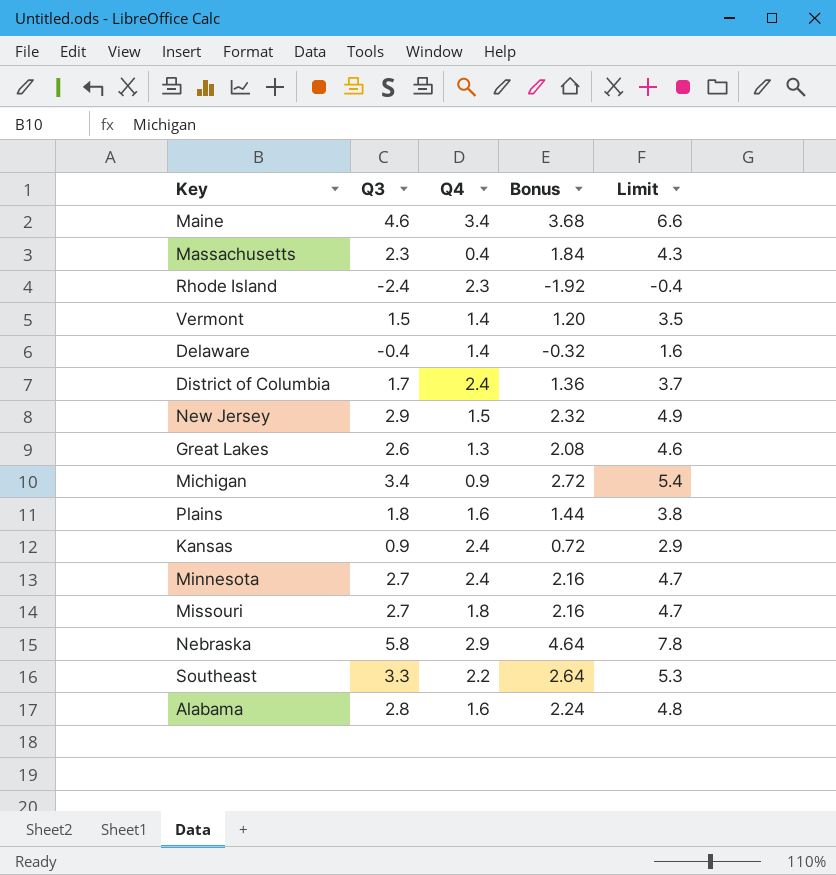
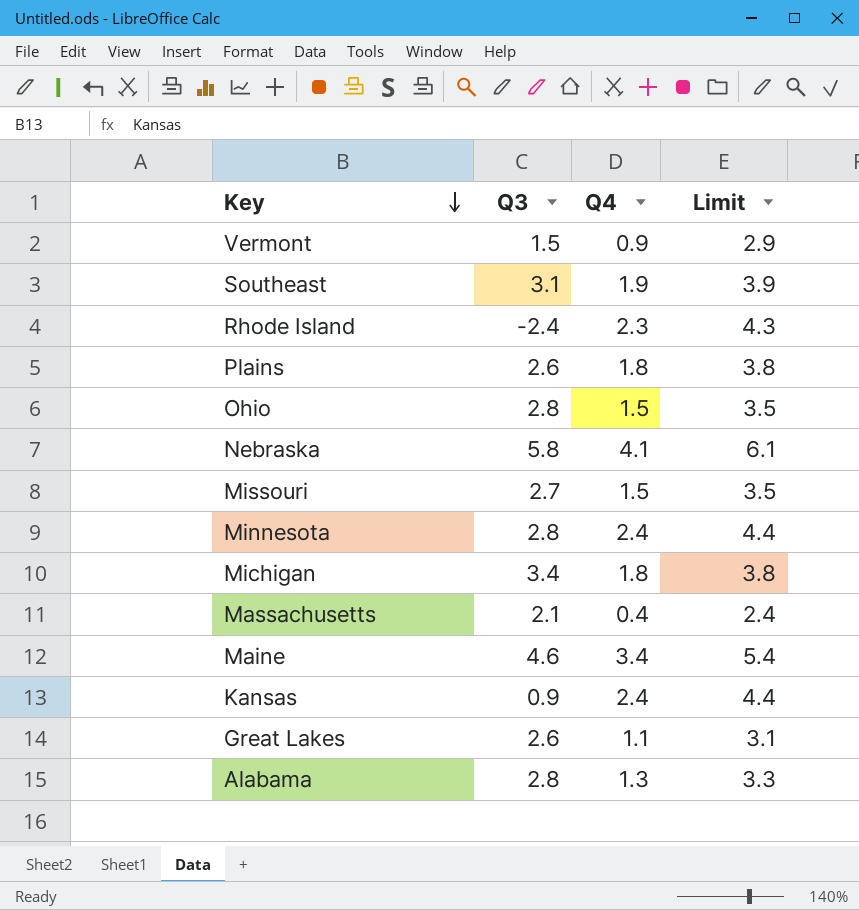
row order: none -> Key descending
column Bonus | formula: [Q3] * 0.8 -> none
column Limit | formula: [Q3] + 2 -> [Q4] + 2
row Delaware: -0.4 | 1.4 | -0.32 | 1.6 -> none
row District of Columbia: 1.7 | 2.4 | 1.36 | 3.7 -> none
row New Jersey: 2.9 | 1.5 | 2.32 | 4.9 -> none
Vermont | Q4: 1.4 -> 0.9
Southeast | Q3: 3.3 -> 3.1
Southeast | Q4: 2.2 -> 1.9
Plains | Q3: 1.8 -> 2.6
Plains | Q4: 1.6 -> 1.8
row Ohio: none -> 2.8 | 1.5 | 3.5
Nebraska | Q4: 2.9 -> 4.1
Missouri | Q4: 1.8 -> 1.5
Minnesota | Q3: 2.7 -> 2.8
Michigan | Q4: 0.9 -> 1.8
Massachusetts | Q3: 2.3 -> 2.1
Great Lakes | Q4: 1.3 -> 1.1
Alabama | Q4: 1.6 -> 1.3

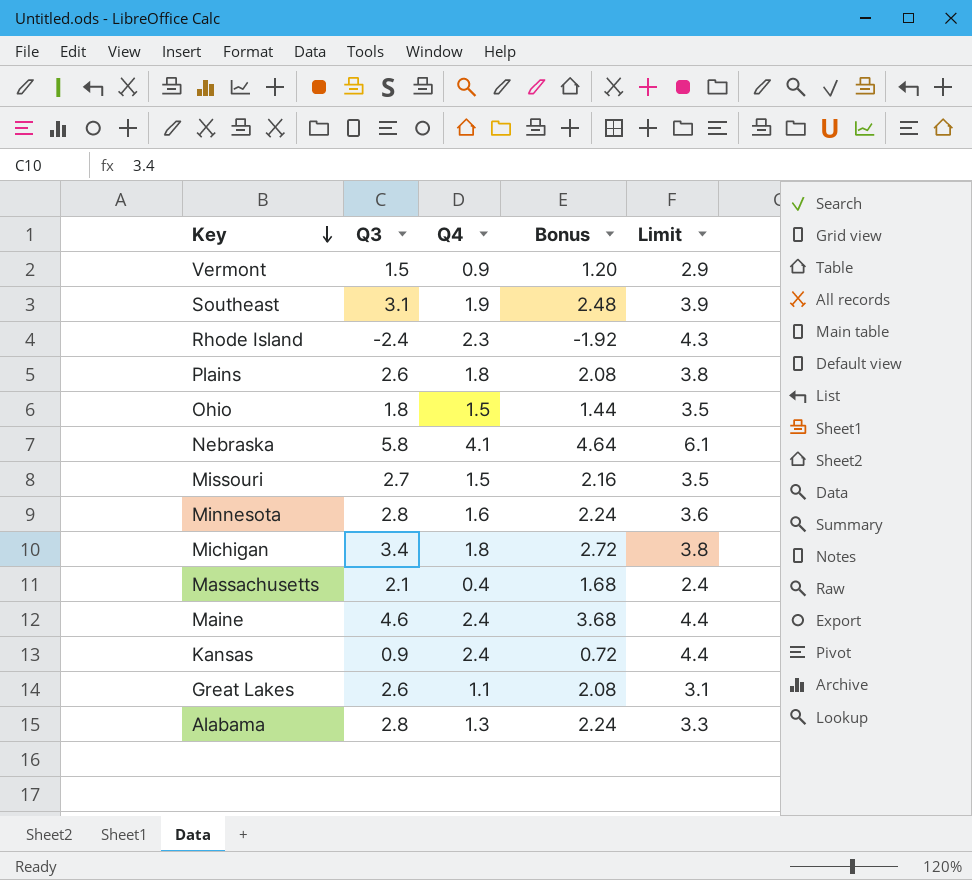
column Bonus | formula: none -> [Q3] * 0.8
Ohio | Q3: 2.8 -> 1.8
Minnesota | Q4: 2.4 -> 1.6
Minnesota | Limit: 4.4 -> 3.6
Maine | Q4: 3.4 -> 2.4
Maine | Limit: 5.4 -> 4.4

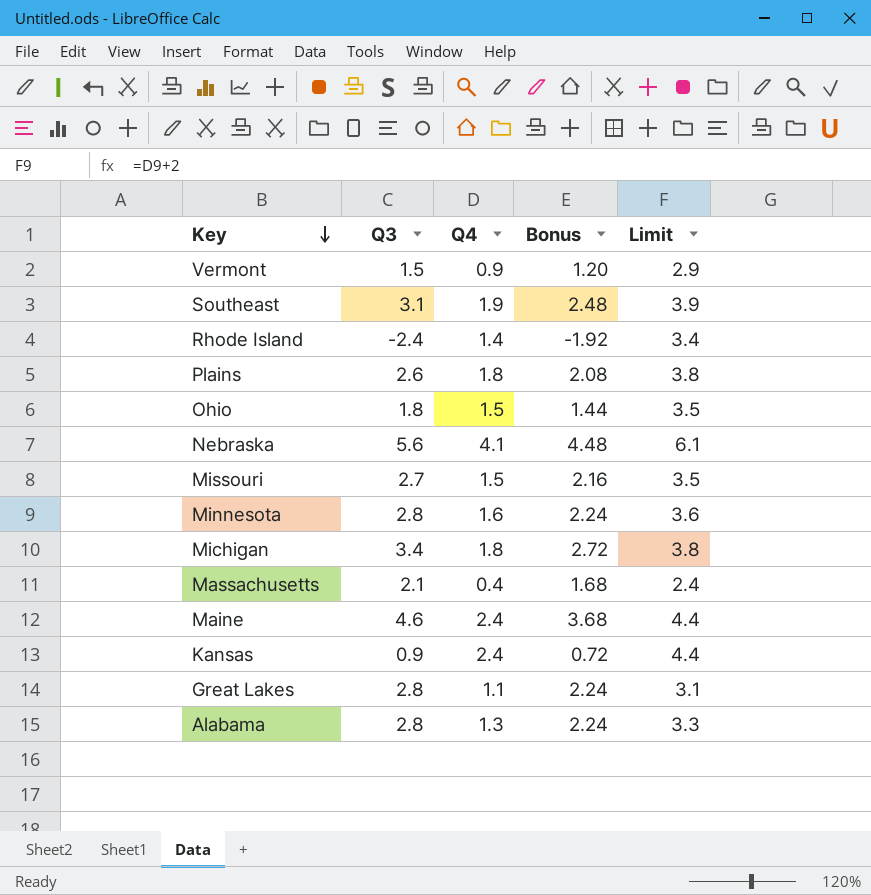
Rhode Island | Q4: 2.3 -> 1.4
Rhode Island | Limit: 4.3 -> 3.4
Nebraska | Q3: 5.8 -> 5.6
Nebraska | Bonus: 4.64 -> 4.48
Great Lakes | Q3: 2.6 -> 2.8
Great Lakes | Bonus: 2.08 -> 2.24

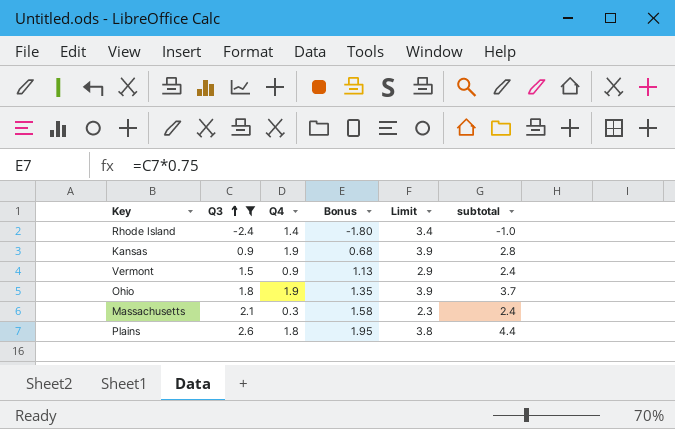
filter: none -> Q3 <= 2.6
row order: Key descending -> Q3 ascending
column Bonus | formula: [Q3] * 0.8 -> [Q3] * 0.75
column subtotal | formula: none -> [Q3] + [Q4]
Kansas | Q4: 2.4 -> 1.9
Kansas | Limit: 4.4 -> 3.9
Ohio | Q4: 1.5 -> 1.9
Ohio | Limit: 3.5 -> 3.9
Massachusetts | Q4: 0.4 -> 0.3
Massachusetts | Limit: 2.4 -> 2.3

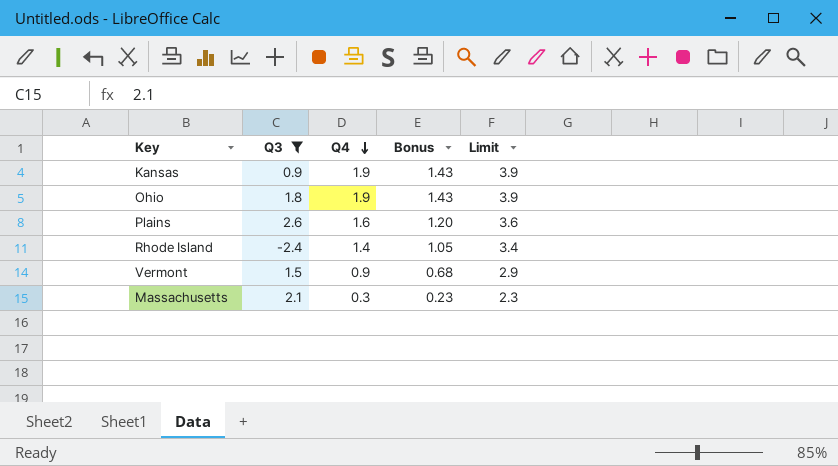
row order: Q3 ascending -> Q4 descending
column subtotal | formula: [Q3] + [Q4] -> none
column Bonus | formula: [Q3] * 0.75 -> [Q4] * 0.75
Plains | Q4: 1.8 -> 1.6
Plains | Limit: 3.8 -> 3.6

